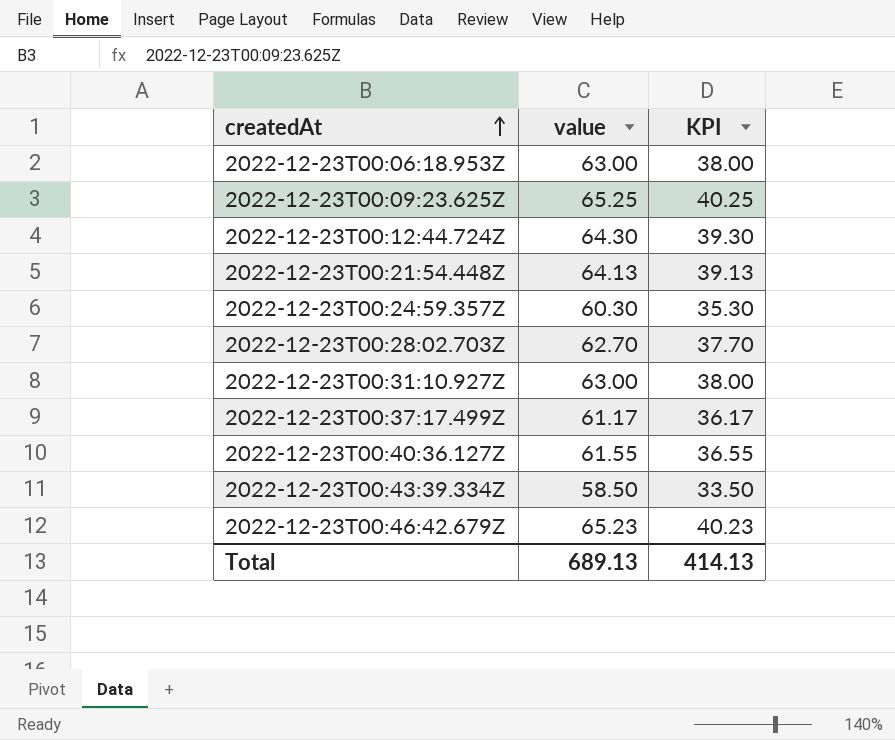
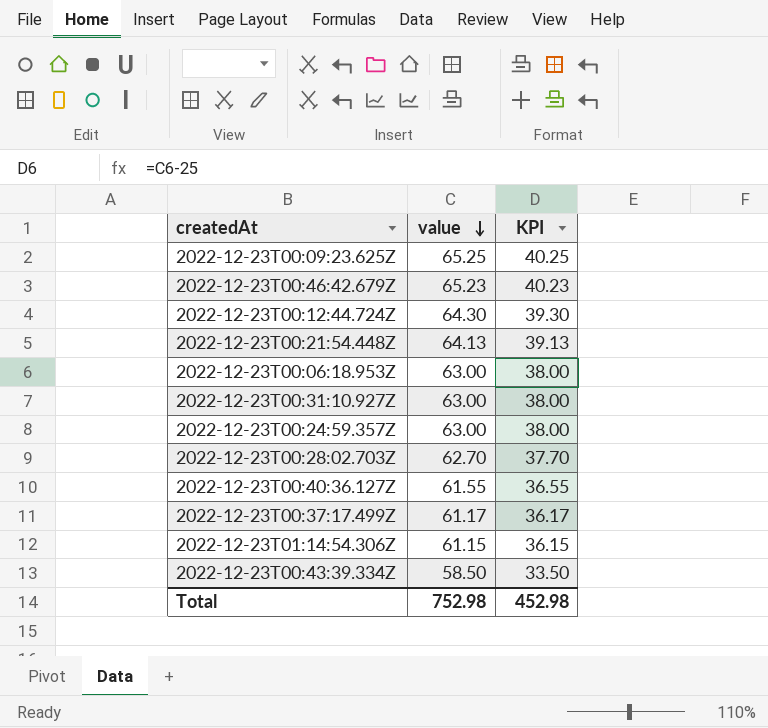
row order: createdAt ascending -> value descending
2022-12-23T00:24:59.357Z | value: 60.30 -> 63.00
2022-12-23T00:24:59.357Z | KPI: 35.30 -> 38.00
row 2022-12-23T01:14:54.306Z: none -> 61.15 | 36.15
Total | value: 689.13 -> 752.98
Total | KPI: 414.13 -> 452.98

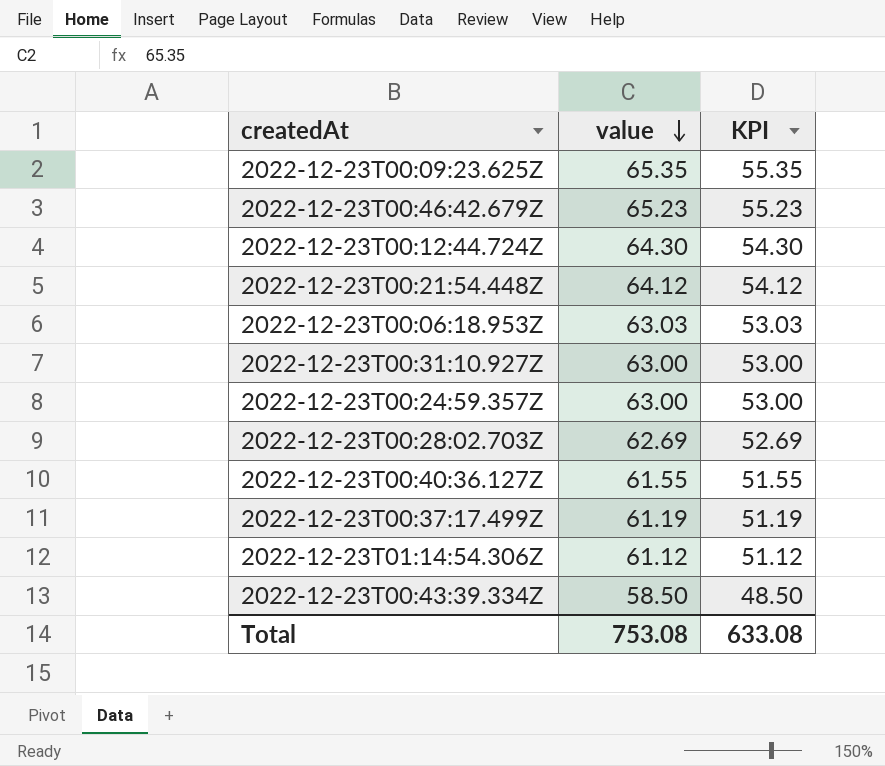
column KPI | formula: [value] - 25 -> [value] - 10
2022-12-23T00:09:23.625Z | value: 65.25 -> 65.35
2022-12-23T00:21:54.448Z | value: 64.13 -> 64.12
2022-12-23T00:06:18.953Z | value: 63.00 -> 63.03
2022-12-23T00:28:02.703Z | value: 62.70 -> 62.69
2022-12-23T00:37:17.499Z | value: 61.17 -> 61.19
2022-12-23T01:14:54.306Z | value: 61.15 -> 61.12
Total | value: 752.98 -> 753.08
Total | KPI: 452.98 -> 633.08

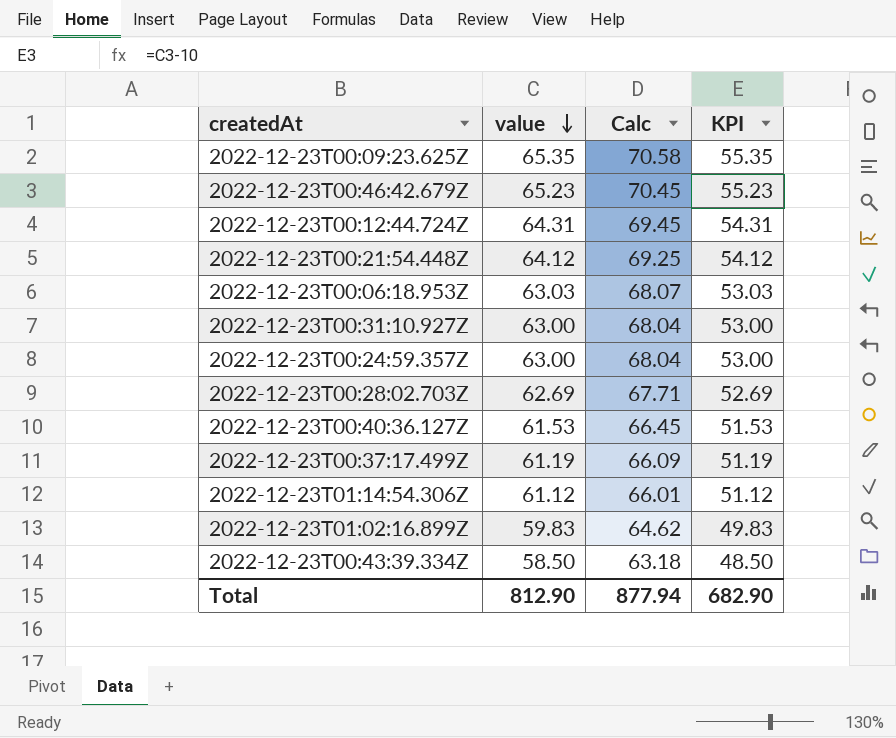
column Calc | formula: none -> [value] * 1.08
2022-12-23T00:12:44.724Z | value: 64.30 -> 64.31
2022-12-23T00:12:44.724Z | KPI: 54.30 -> 54.31
2022-12-23T00:40:36.127Z | value: 61.55 -> 61.53
2022-12-23T00:40:36.127Z | KPI: 51.55 -> 51.53
row 2022-12-23T01:02:16.899Z: none -> 59.83 | 64.62 | 49.83
Total | value: 753.08 -> 812.90
Total | KPI: 633.08 -> 682.90

